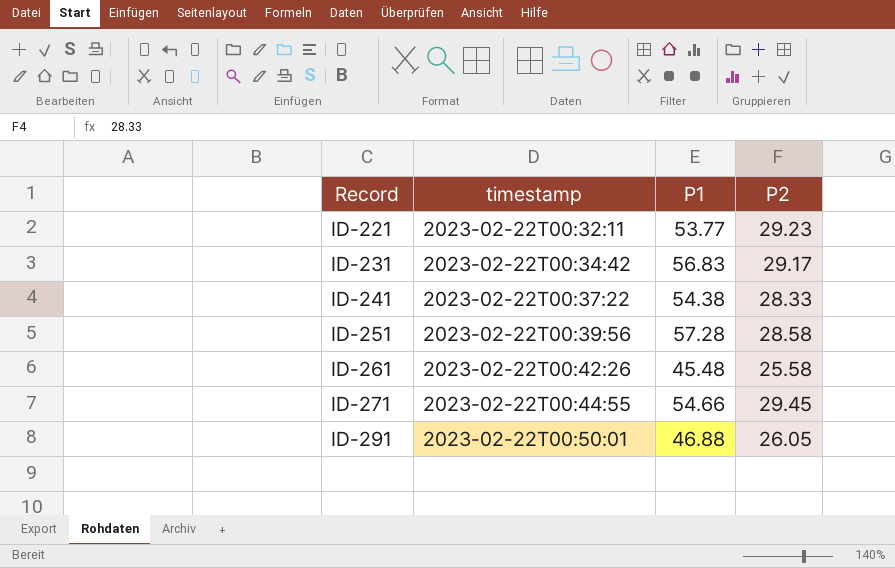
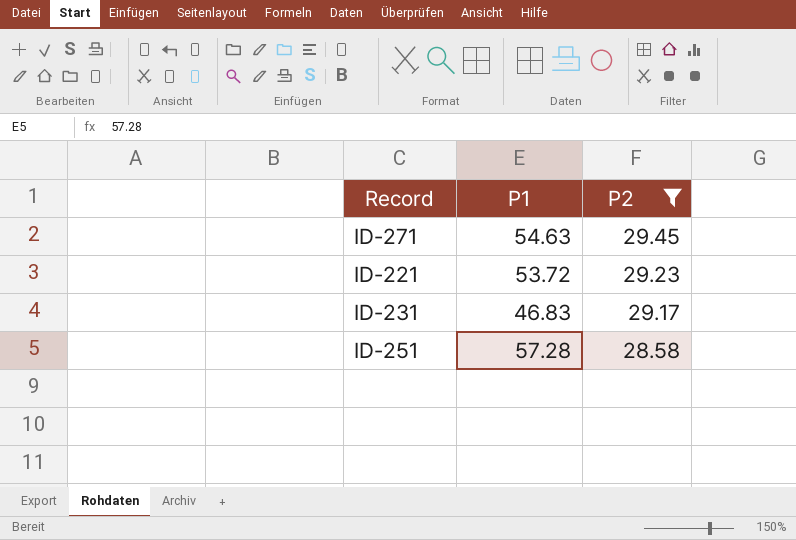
filter: none -> P2 >= 28.58
row order: Record ascending -> P2 descending
column timestamp | position: 2 -> none
ID-271 | P1: 54.66 -> 54.63
ID-221 | P1: 53.77 -> 53.72
ID-231 | P1: 56.83 -> 46.83

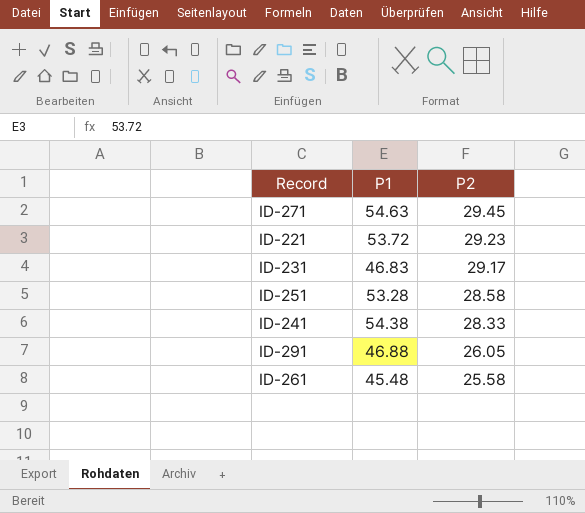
filter: P2 >= 28.58 -> none
ID-251 | P1: 57.28 -> 53.28

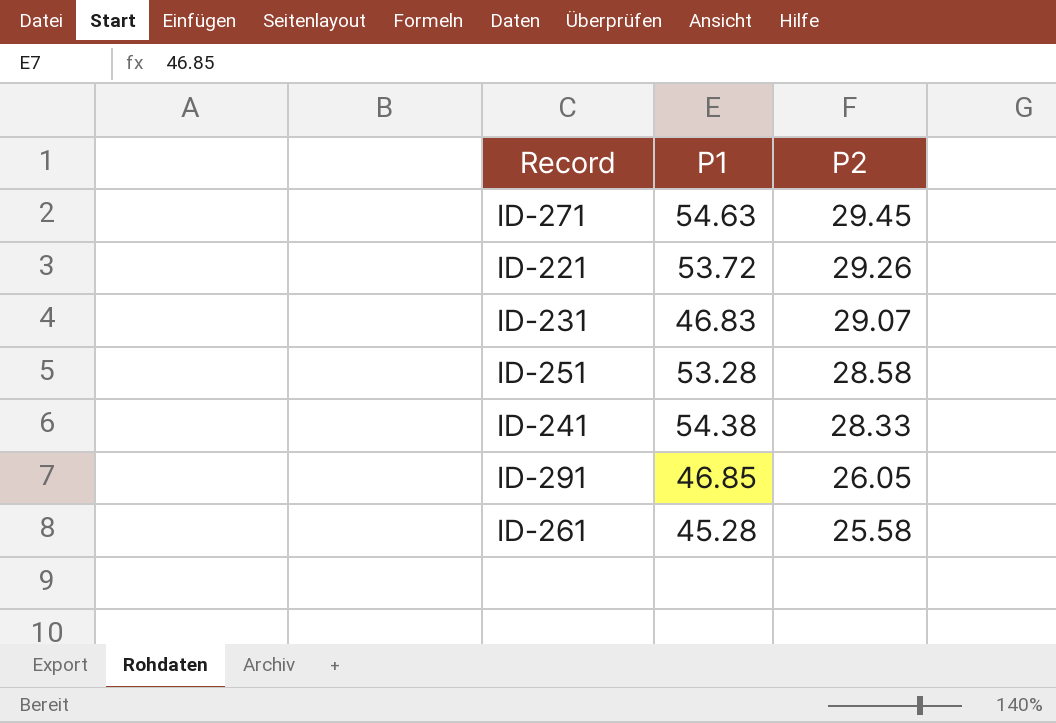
ID-221 | P2: 29.23 -> 29.26
ID-231 | P2: 29.17 -> 29.07
ID-291 | P1: 46.88 -> 46.85
ID-261 | P1: 45.48 -> 45.28

